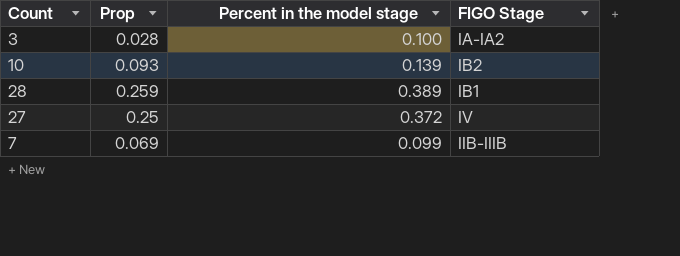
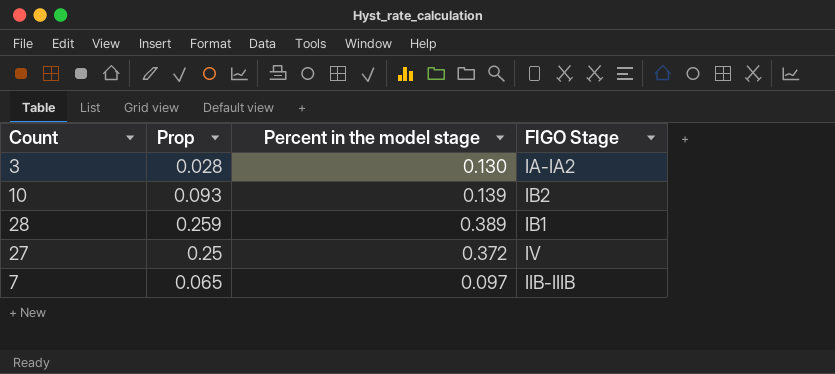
3 | Percent in the model stage: 0.100 -> 0.130
7 | Prop: 0.069 -> 0.065
7 | Percent in the model stage: 0.099 -> 0.097

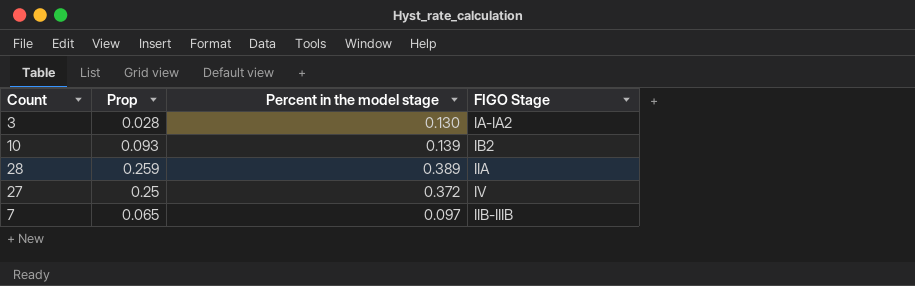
28 | FIGO Stage: IB1 -> IIA

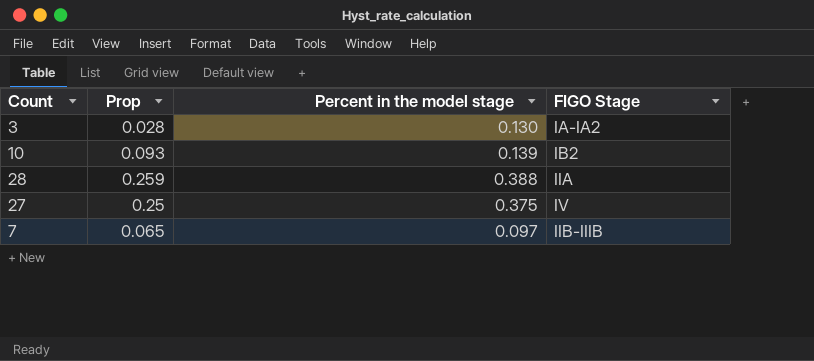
28 | Percent in the model stage: 0.389 -> 0.388
27 | Percent in the model stage: 0.372 -> 0.375

